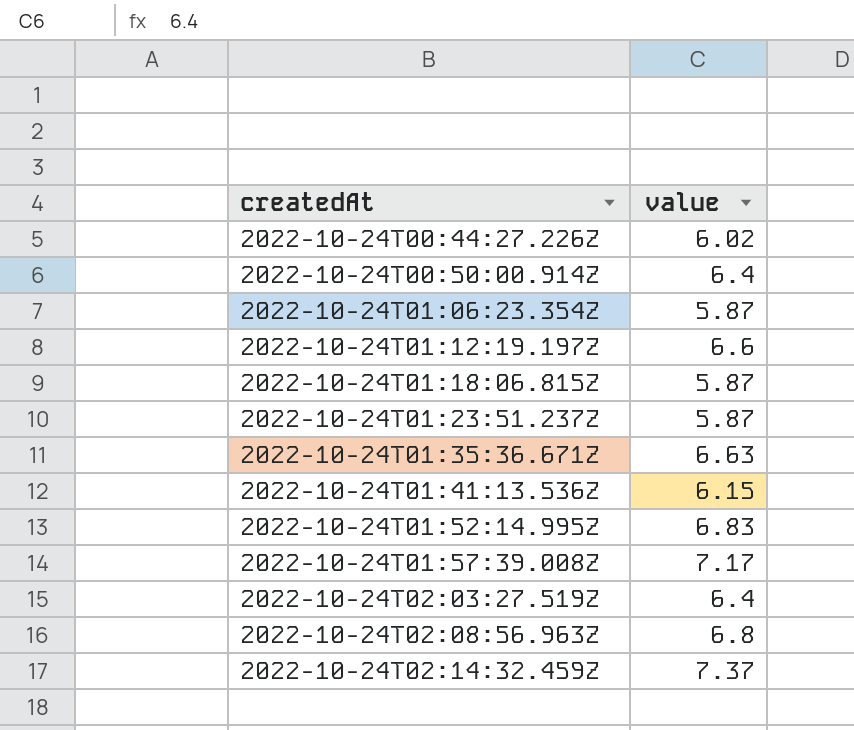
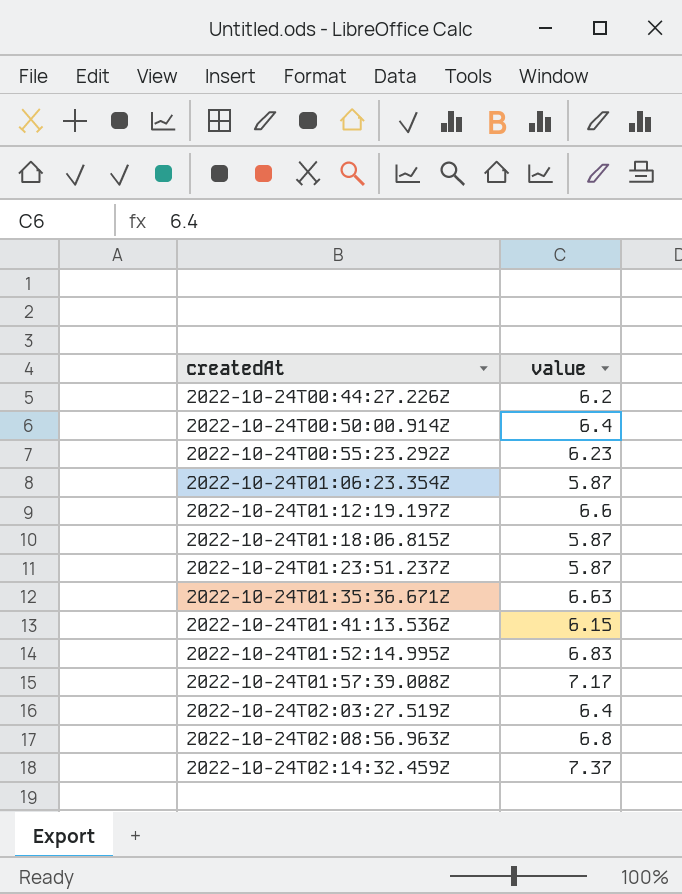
2022-10-24T00:44:27.226Z | value: 6.02 -> 6.2
row 2022-10-24T00:55:23.292Z: none -> 6.23

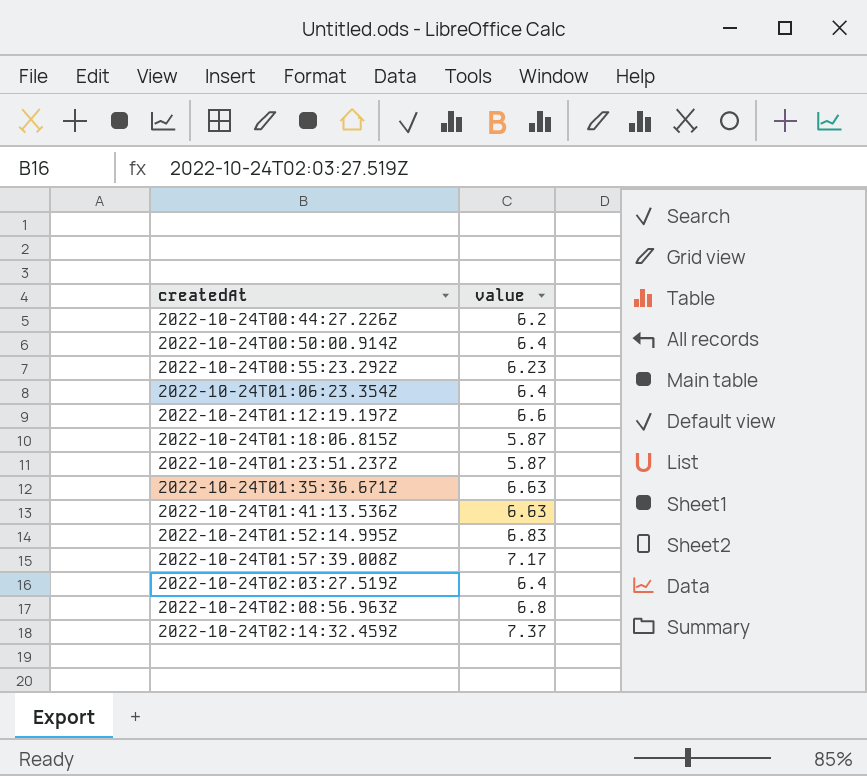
2022-10-24T01:06:23.354Z | value: 5.87 -> 6.4
2022-10-24T01:41:13.536Z | value: 6.15 -> 6.63

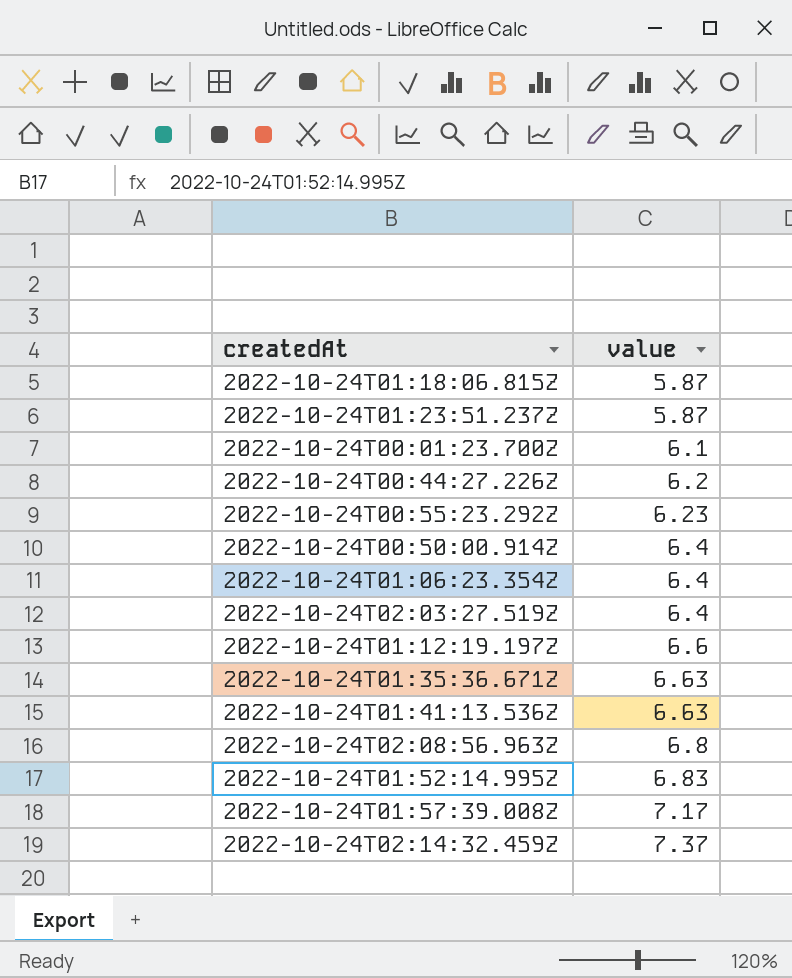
row order: createdAt ascending -> value ascending
row 2022-10-24T00:01:23.700Z: none -> 6.1

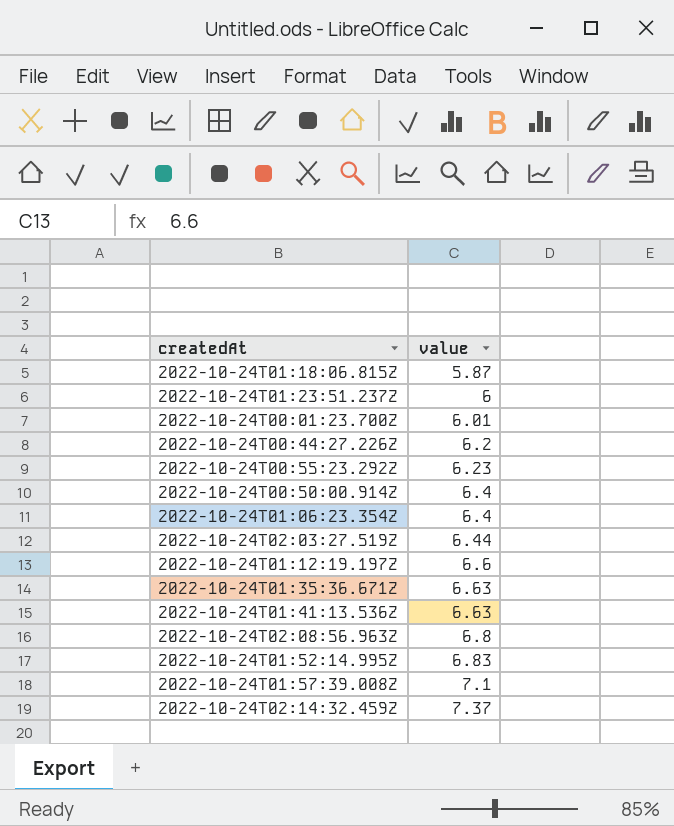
2022-10-24T01:23:51.237Z | value: 5.87 -> 6
2022-10-24T00:01:23.700Z | value: 6.1 -> 6.01
2022-10-24T02:03:27.519Z | value: 6.4 -> 6.44
2022-10-24T01:57:39.008Z | value: 7.17 -> 7.1

